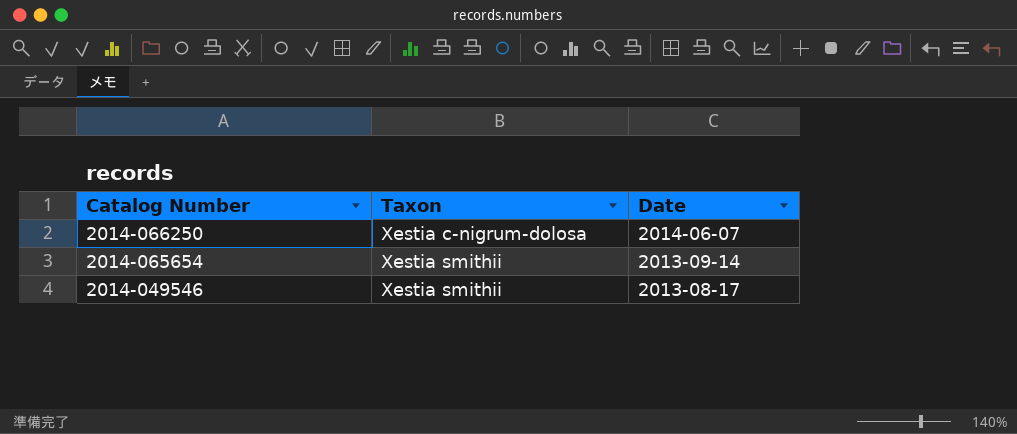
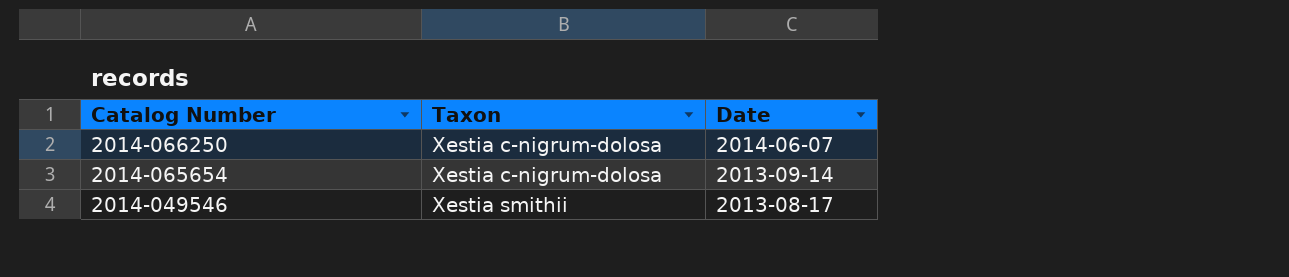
2014-065654 | Taxon: Xestia smithii -> Xestia c-nigrum-dolosa

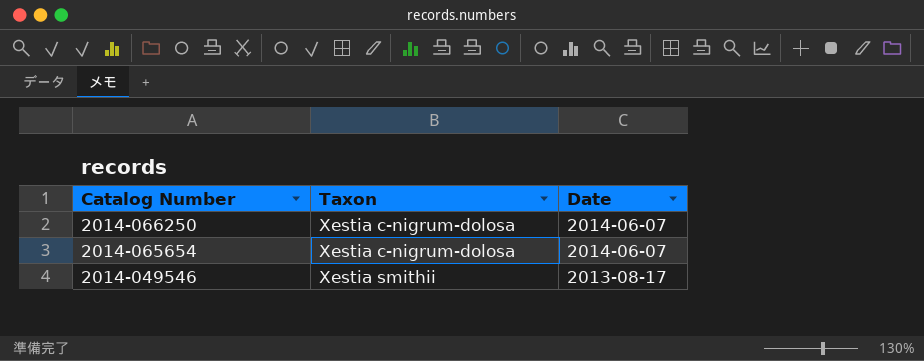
2014-065654 | Date: 2013-09-14 -> 2014-06-07

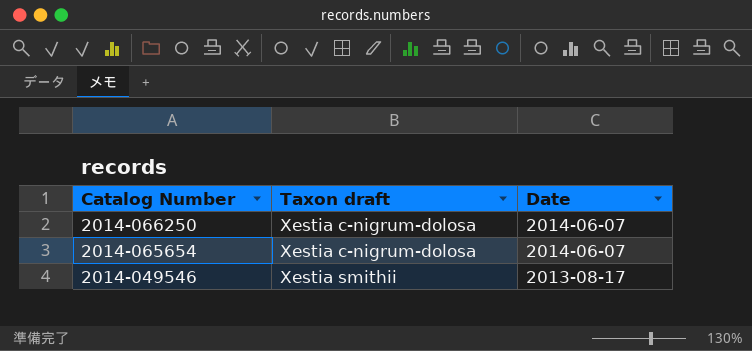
column name: Taxon -> Taxon draft

